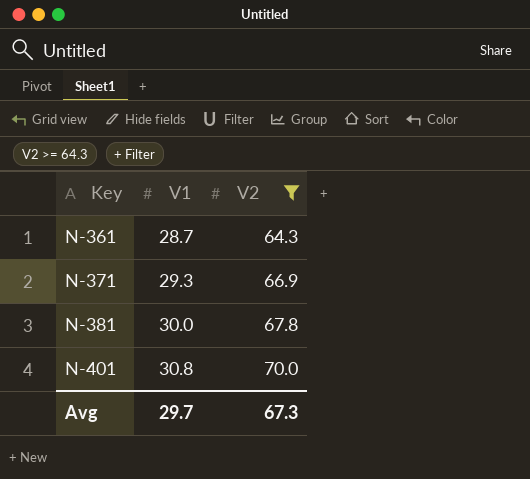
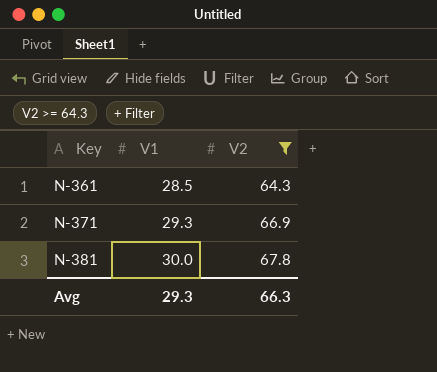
row N-401: 30.8 | 70.0 -> none
N-361 | V1: 28.7 -> 28.5
Avg | V1: 29.7 -> 29.3
Avg | V2: 67.3 -> 66.3

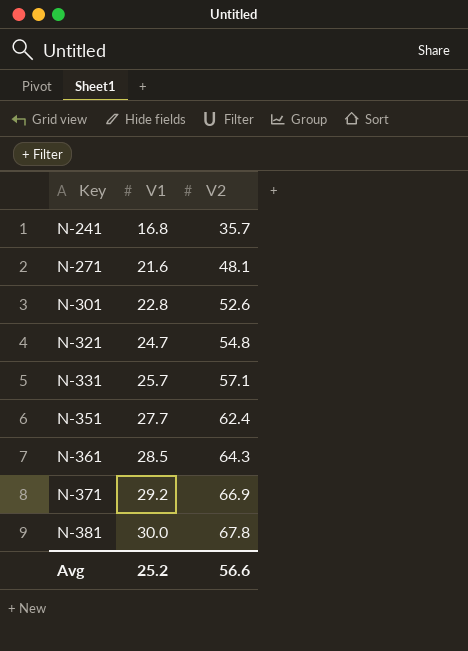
filter: V2 >= 64.3 -> none
N-371 | V1: 29.3 -> 29.2
Avg | V1: 29.3 -> 25.2
Avg | V2: 66.3 -> 56.6

